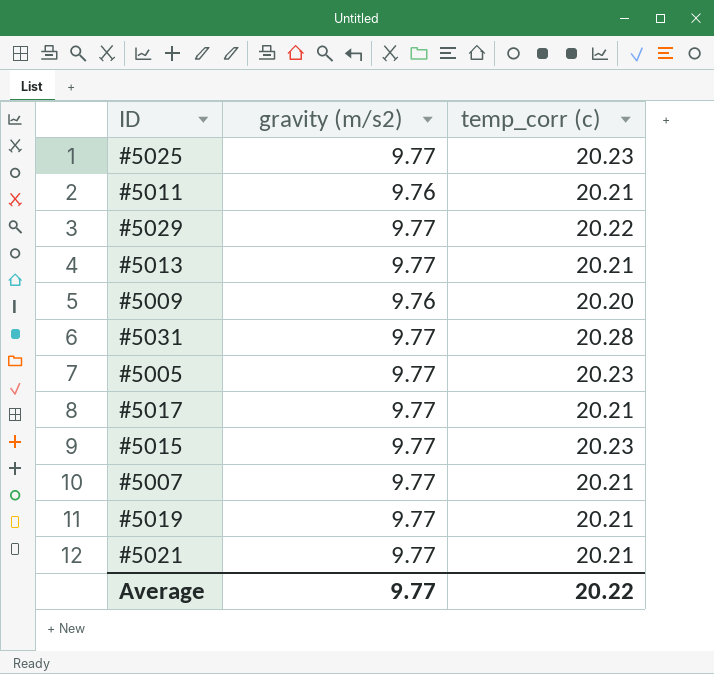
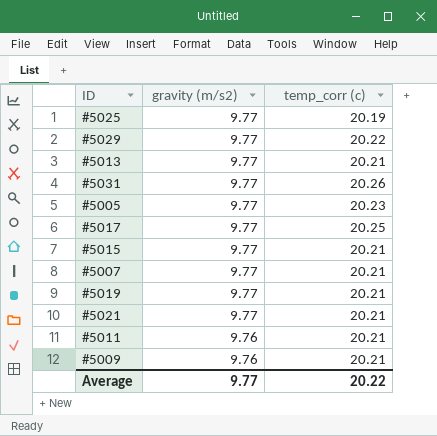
row order: none -> gravity (m/s2) descending
#5025 | temp_corr (c): 20.23 -> 20.19
#5031 | temp_corr (c): 20.28 -> 20.26
#5017 | temp_corr (c): 20.21 -> 20.25
#5015 | temp_corr (c): 20.23 -> 20.21
#5009 | temp_corr (c): 20.20 -> 20.21

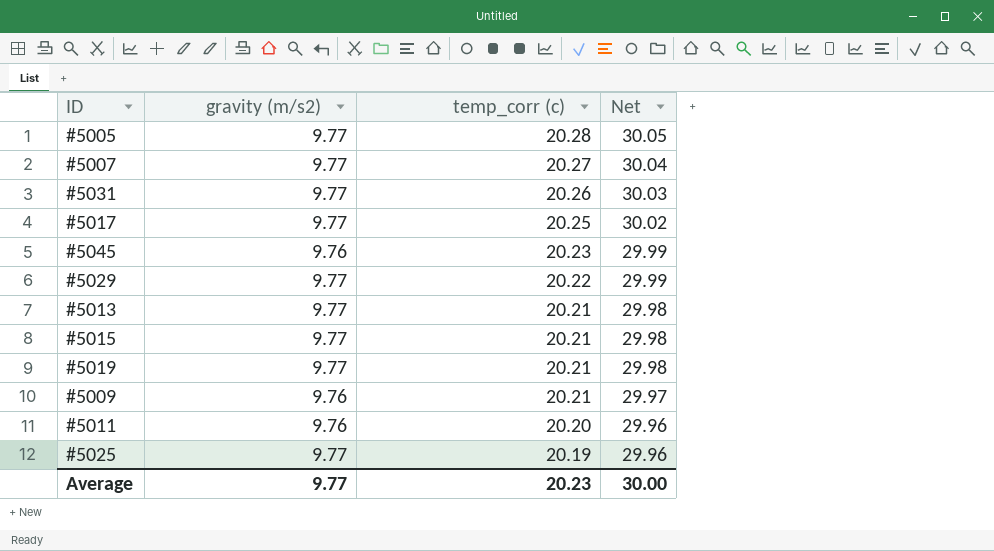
row order: gravity (m/s2) descending -> temp_corr (c) descending
column Net | formula: none -> [gravity (m/s2)] + [temp_corr (c)]
row #5021: 9.77 | 20.21 -> none
#5005 | temp_corr (c): 20.23 -> 20.28
#5007 | temp_corr (c): 20.21 -> 20.27
row #5045: none -> 9.76 | 20.23 | 29.99
#5011 | temp_corr (c): 20.21 -> 20.20
Average | temp_corr (c): 20.22 -> 20.23

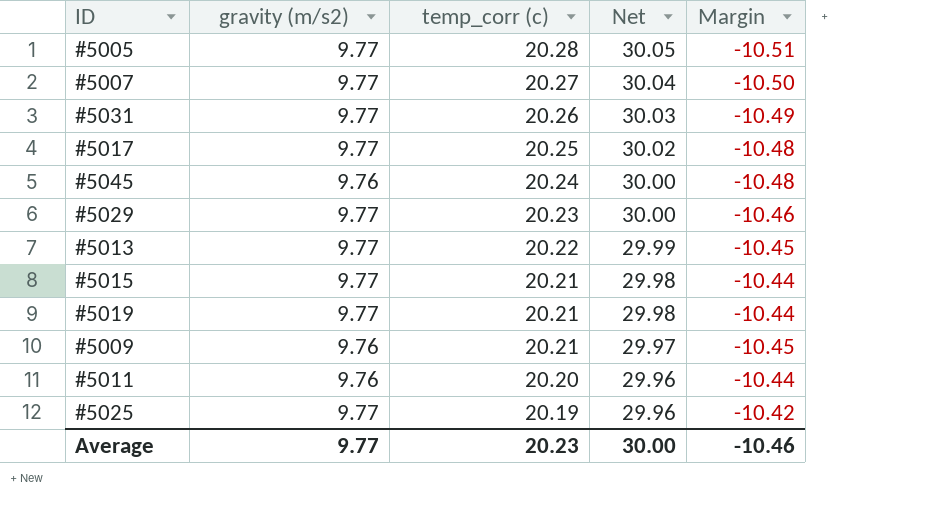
column Margin | formula: none -> [gravity (m/s2)] - [temp_corr (c)]
#5045 | temp_corr (c): 20.23 -> 20.24
#5045 | Net: 29.99 -> 30.00
#5029 | temp_corr (c): 20.22 -> 20.23
#5029 | Net: 29.99 -> 30.00
#5013 | temp_corr (c): 20.21 -> 20.22
#5013 | Net: 29.98 -> 29.99

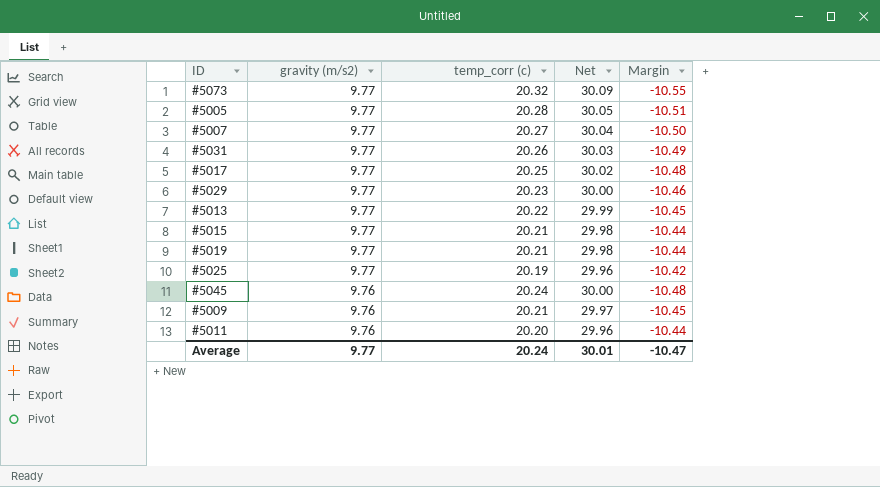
row order: temp_corr (c) descending -> gravity (m/s2) descending
row #5073: none -> 9.77 | 20.32 | 30.09 | -10.55
Average | temp_corr (c): 20.23 -> 20.24
Average | Net: 30.00 -> 30.01
Average | Margin: -10.46 -> -10.47

